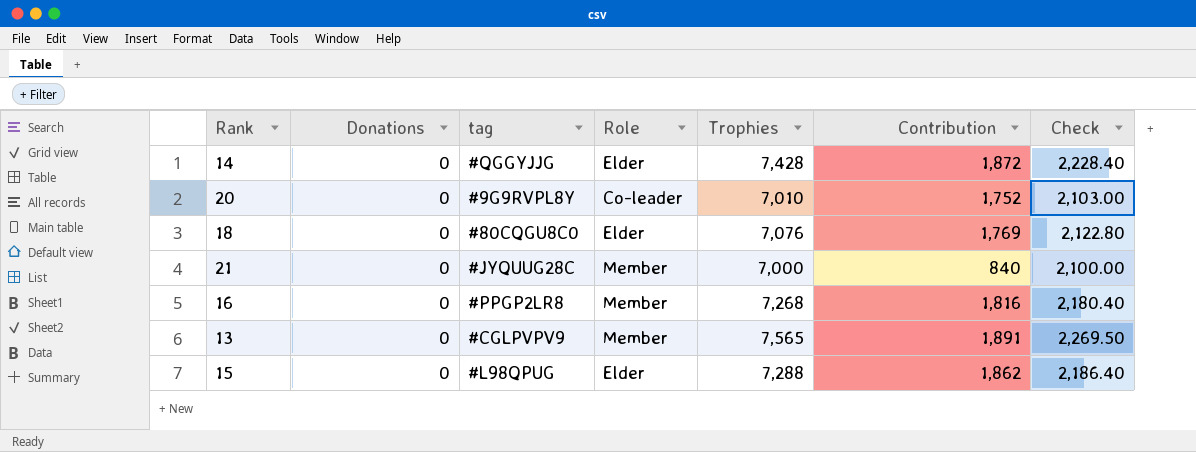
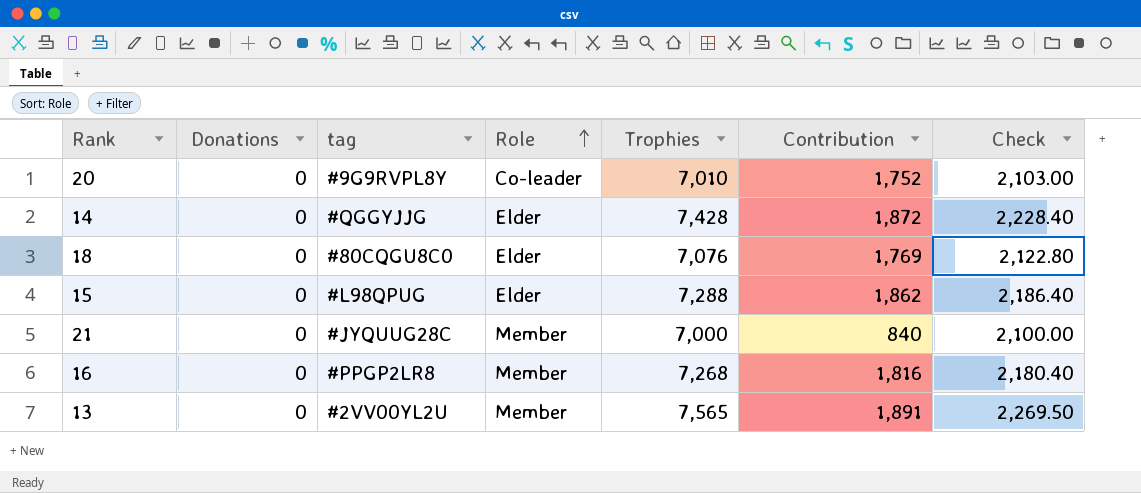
row order: none -> Role ascending
13 | tag: #CGLPVPV9 -> #2VV00YL2U

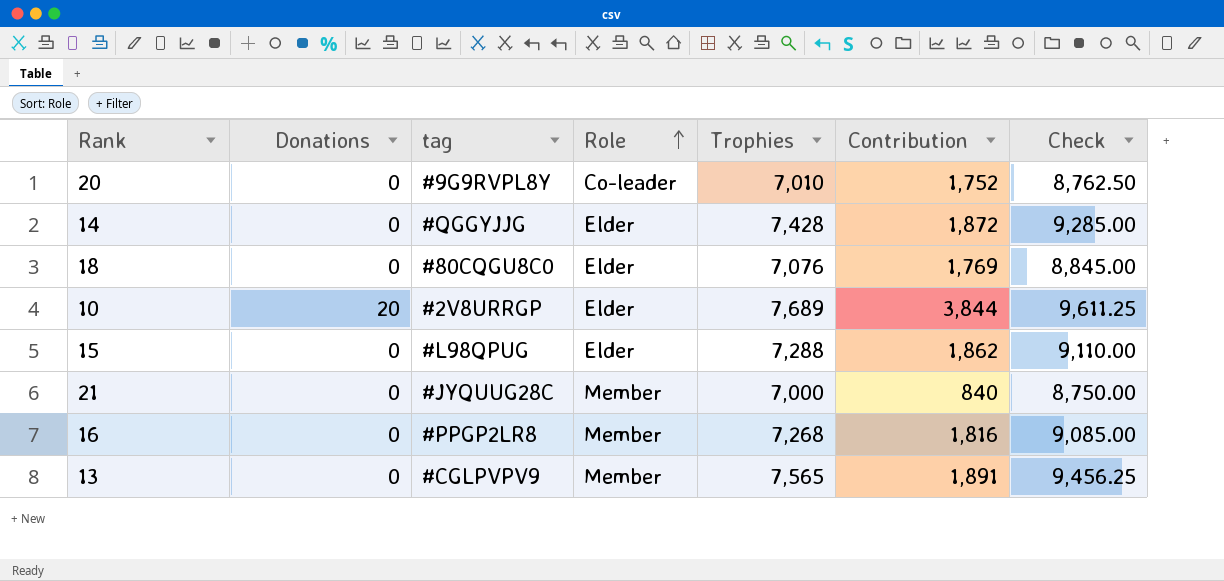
column Check | formula: [Trophies] * 0.3 -> [Trophies] * 1.25
row 10: none -> 20 | #2V8URRGP | Elder | 7,689 | 3,844 | 9,611.25
13 | tag: #2VV00YL2U -> #CGLPVPV9

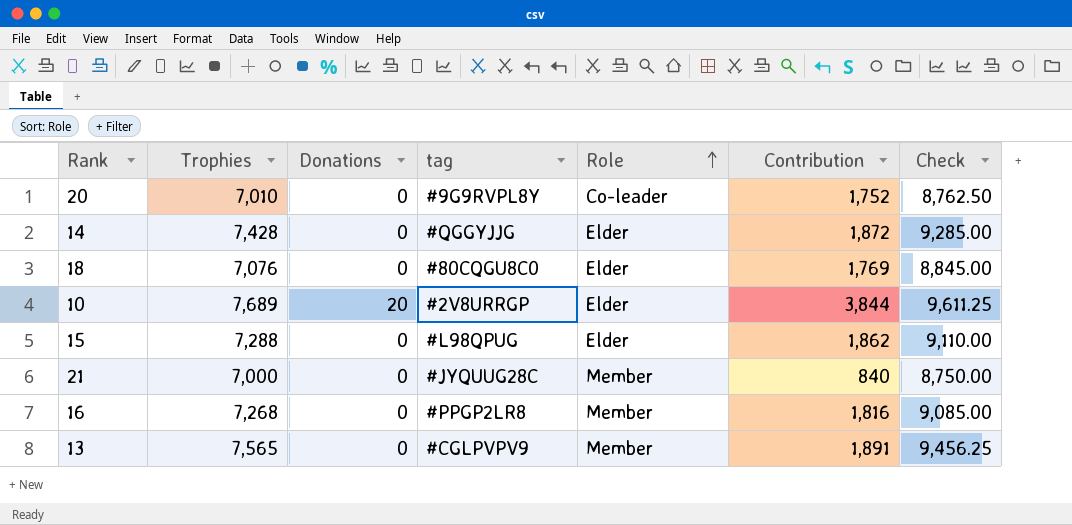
column Trophies | position: 5 -> 2

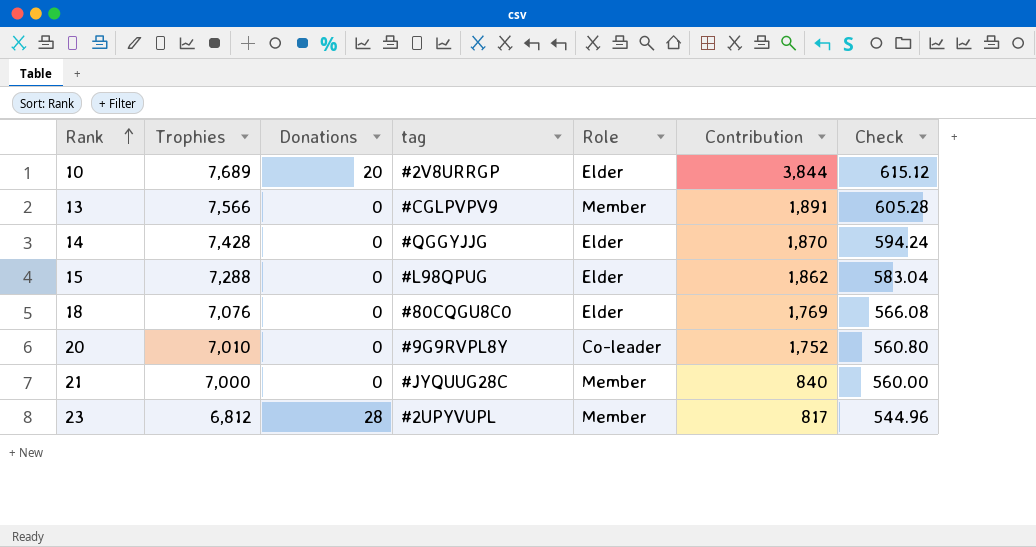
row order: Role ascending -> Rank ascending
column Check | formula: [Trophies] * 1.25 -> [Trophies] * 0.08
row 16: 7,268 | 0 | #PPGP2LR8 | Member | 1,816 | 9,085.00 -> none
13 | Trophies: 7,565 -> 7,566
14 | Contribution: 1,872 -> 1,870
row 23: none -> 6,812 | 28 | #2UPYVUPL | Member | 817 | 544.96

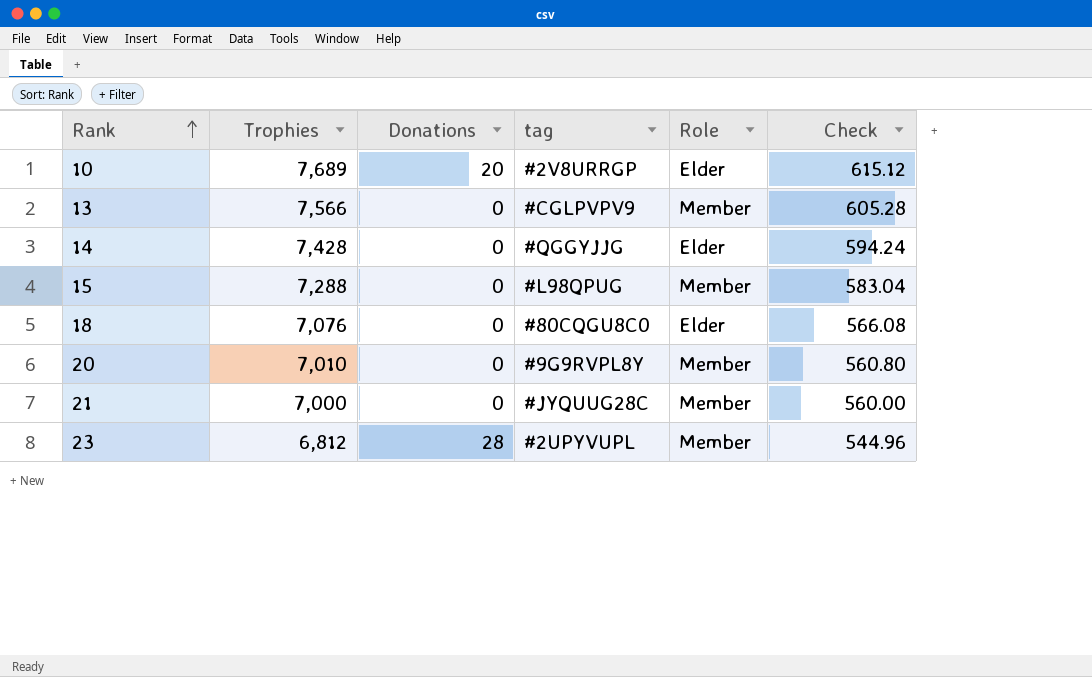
column Contribution | position: 6 -> none
15 | Role: Elder -> Member
20 | Role: Co-leader -> Member

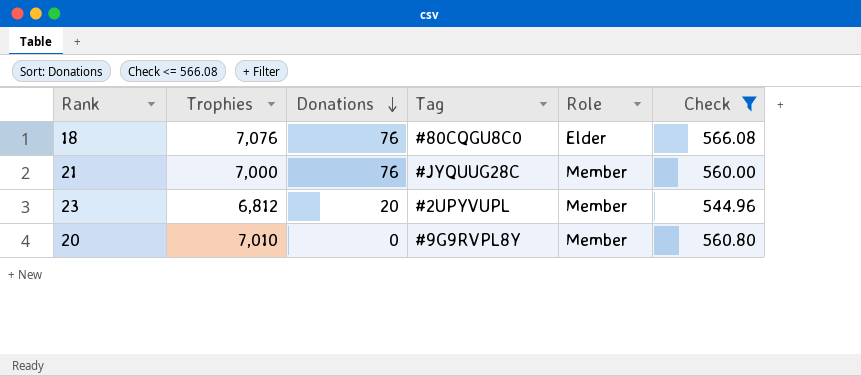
filter: none -> Check <= 566.08
row order: Rank ascending -> Donations descending
column name: tag -> Tag
18 | Donations: 0 -> 76
21 | Donations: 0 -> 76
23 | Donations: 28 -> 20

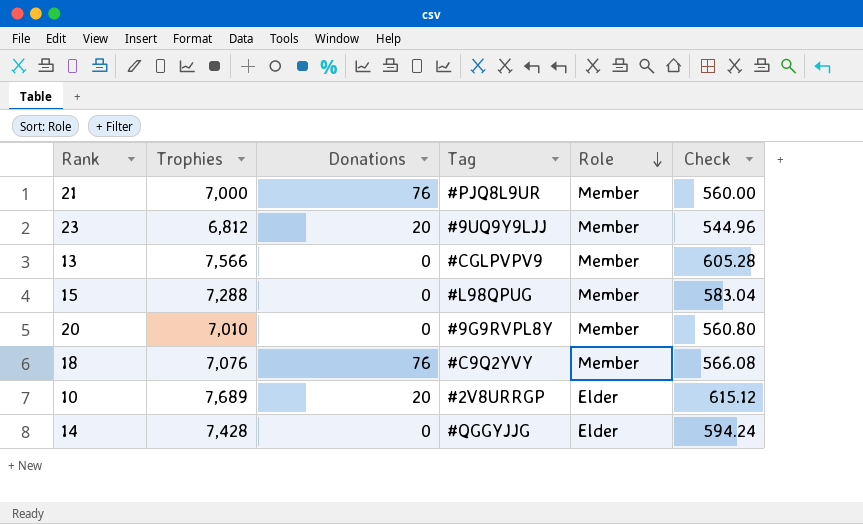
filter: Check <= 566.08 -> none
row order: Donations descending -> Role descending
21 | Tag: #JYQUUG28C -> #PJQ8L9UR
23 | Tag: #2UPYVUPL -> #9UQ9Y9LJJ
18 | Tag: #80CQGU8C0 -> #C9Q2YVY
18 | Role: Elder -> Member

